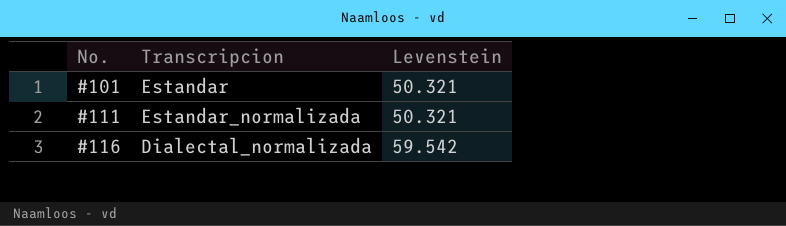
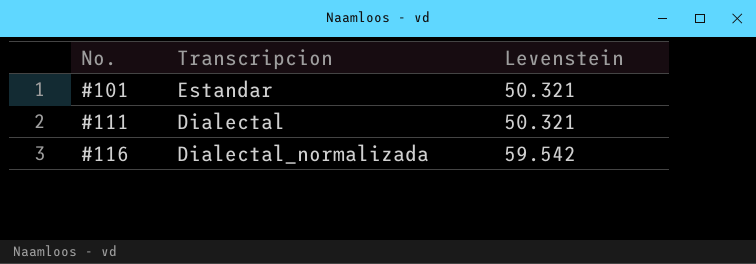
#111 | Transcripcion: Estandar_normalizada -> Dialectal

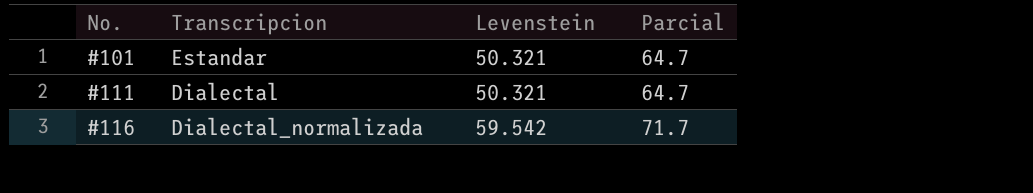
column Parcial | position: none -> 4

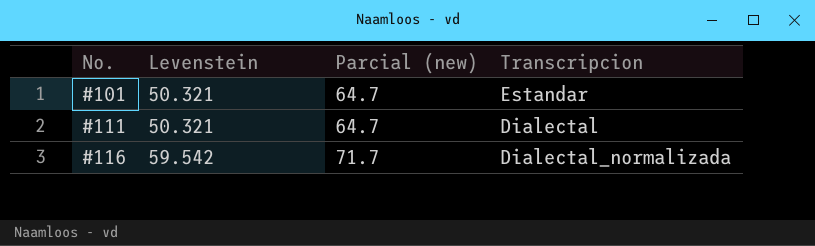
column name: Parcial -> Parcial (new)
column Transcripcion | position: 2 -> 4

